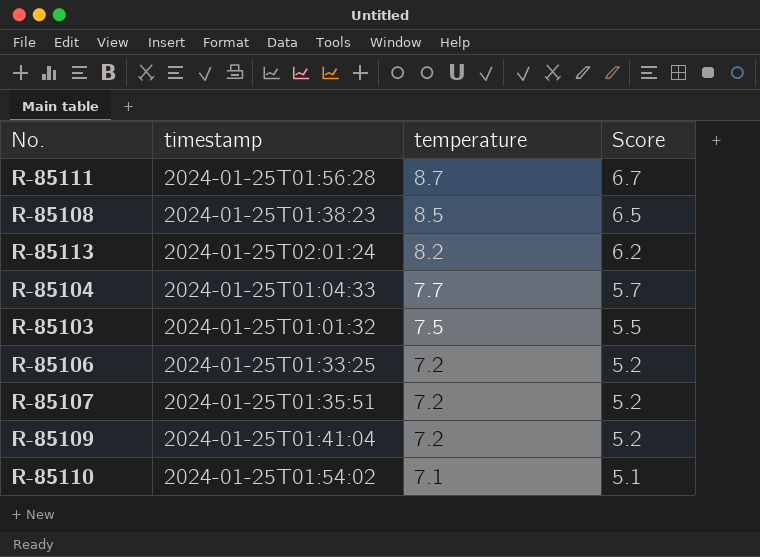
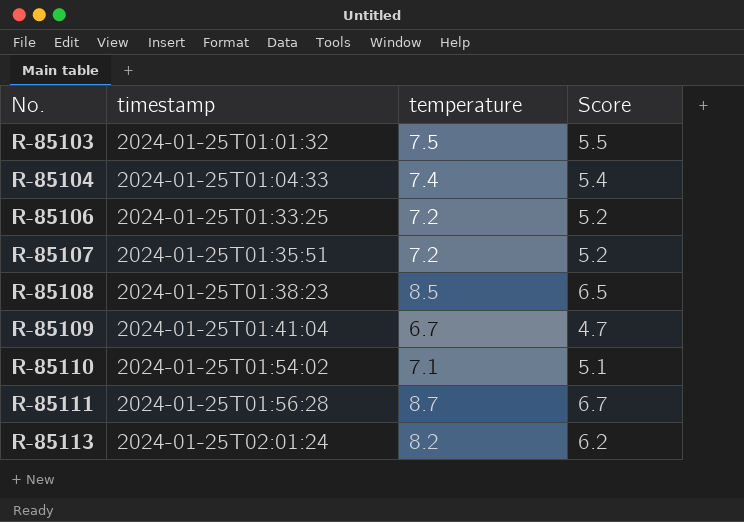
row order: temperature descending -> No. ascending
R-85104 | temperature: 7.7 -> 7.4
R-85104 | Score: 5.7 -> 5.4
R-85109 | temperature: 7.2 -> 6.7
R-85109 | Score: 5.2 -> 4.7

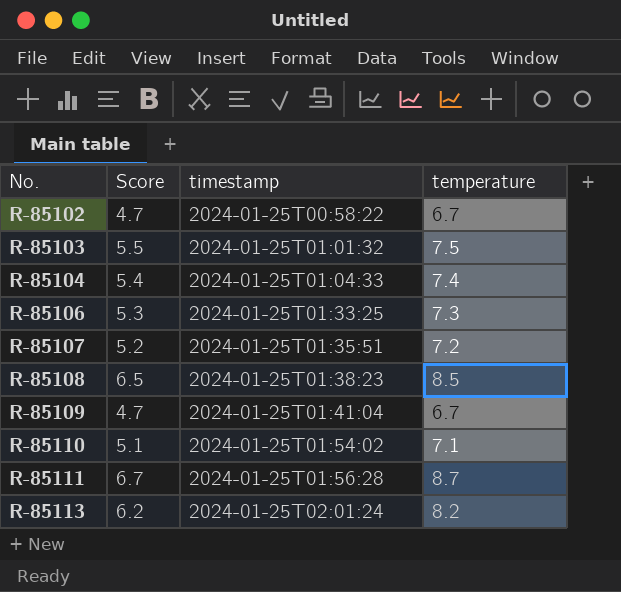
column Score | position: 4 -> 2
row R-85102: none -> 4.7 | 2024-01-25T00:58:22 | 6.7
R-85106 | Score: 5.2 -> 5.3
R-85106 | temperature: 7.2 -> 7.3

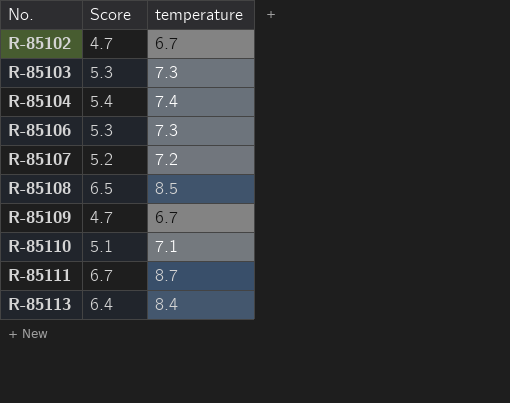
column timestamp | position: 3 -> none
R-85103 | Score: 5.5 -> 5.3
R-85103 | temperature: 7.5 -> 7.3
R-85113 | Score: 6.2 -> 6.4
R-85113 | temperature: 8.2 -> 8.4

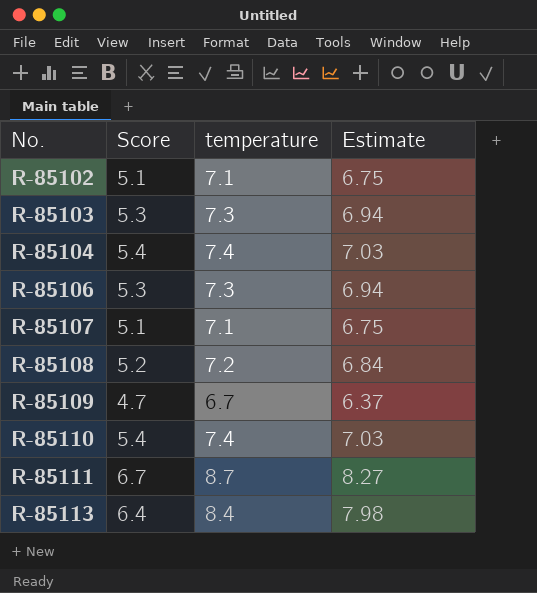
column Estimate | formula: none -> [temperature] * 0.95
R-85102 | Score: 4.7 -> 5.1
R-85102 | temperature: 6.7 -> 7.1
R-85107 | Score: 5.2 -> 5.1
R-85107 | temperature: 7.2 -> 7.1
R-85108 | Score: 6.5 -> 5.2
R-85108 | temperature: 8.5 -> 7.2
R-85110 | Score: 5.1 -> 5.4
R-85110 | temperature: 7.1 -> 7.4

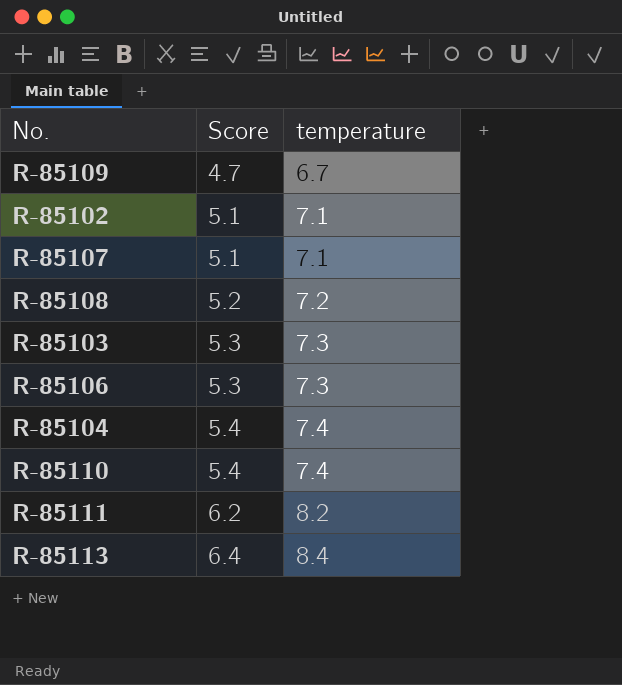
row order: No. ascending -> Score ascending
column Estimate | formula: [temperature] * 0.95 -> none
R-85111 | Score: 6.7 -> 6.2
R-85111 | temperature: 8.7 -> 8.2

